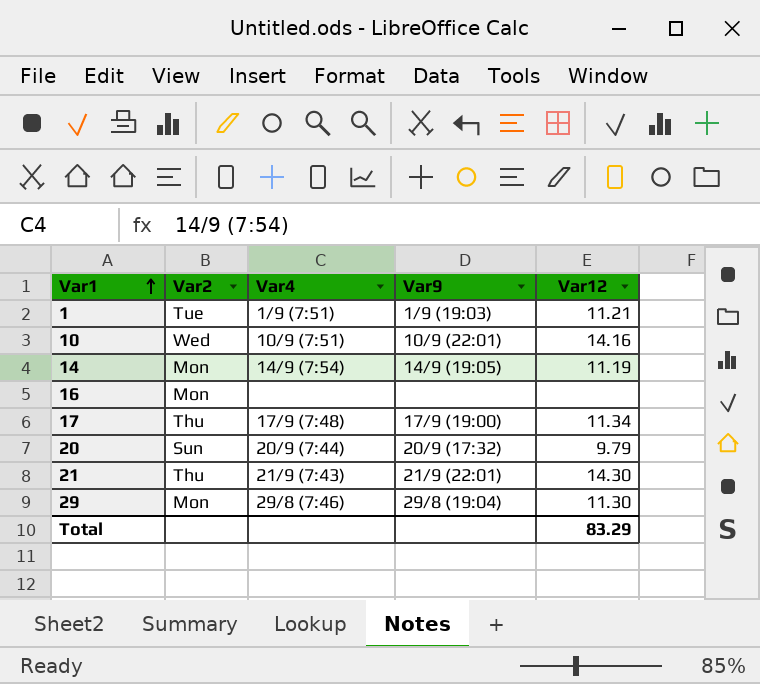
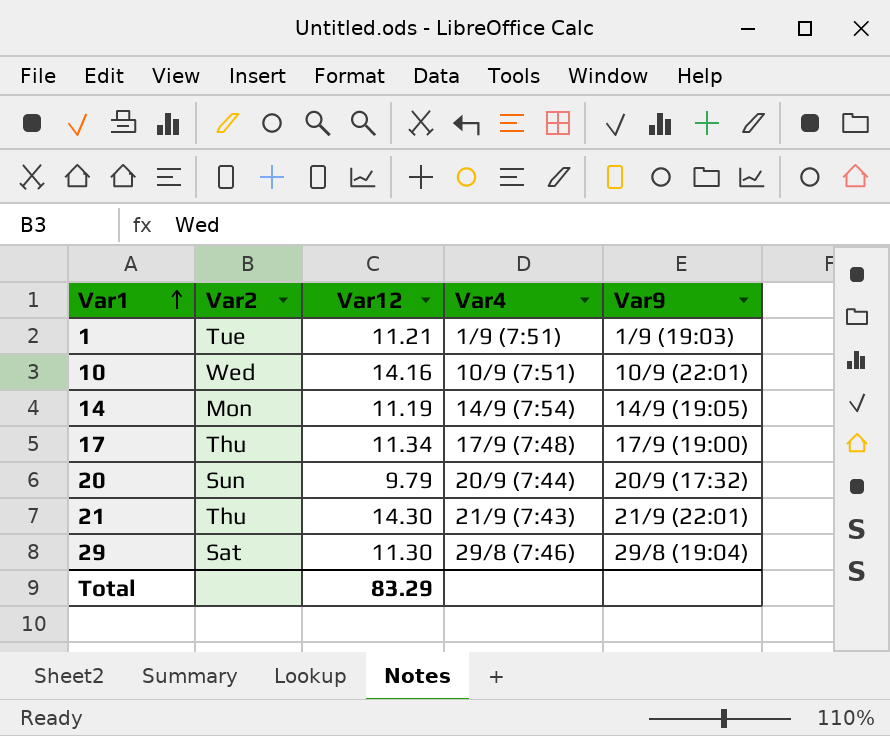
column Var12 | position: 5 -> 3
row 16: Mon | none | none | none -> none
29 | Var2: Mon -> Sat

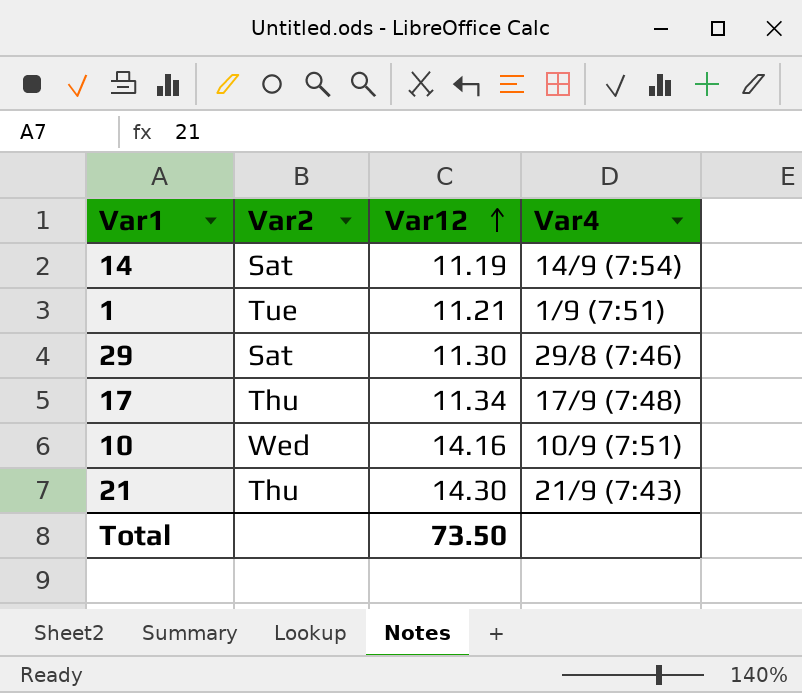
row order: Var1 ascending -> Var12 ascending
column Var9 | position: 5 -> none
row 20: Sun | 9.79 | 20/9 (7:44) | 20/9 (17:32) -> none
14 | Var2: Mon -> Sat
Total | Var12: 83.29 -> 73.50

